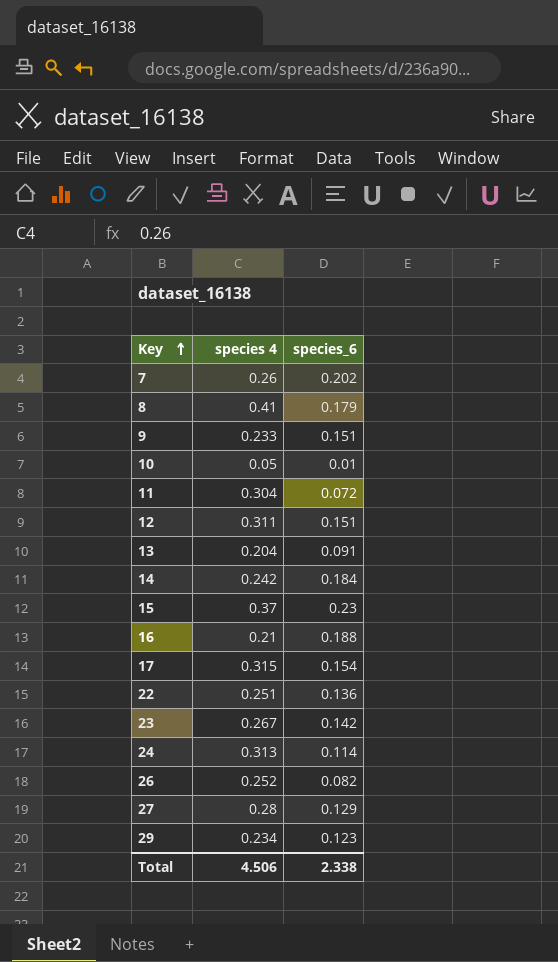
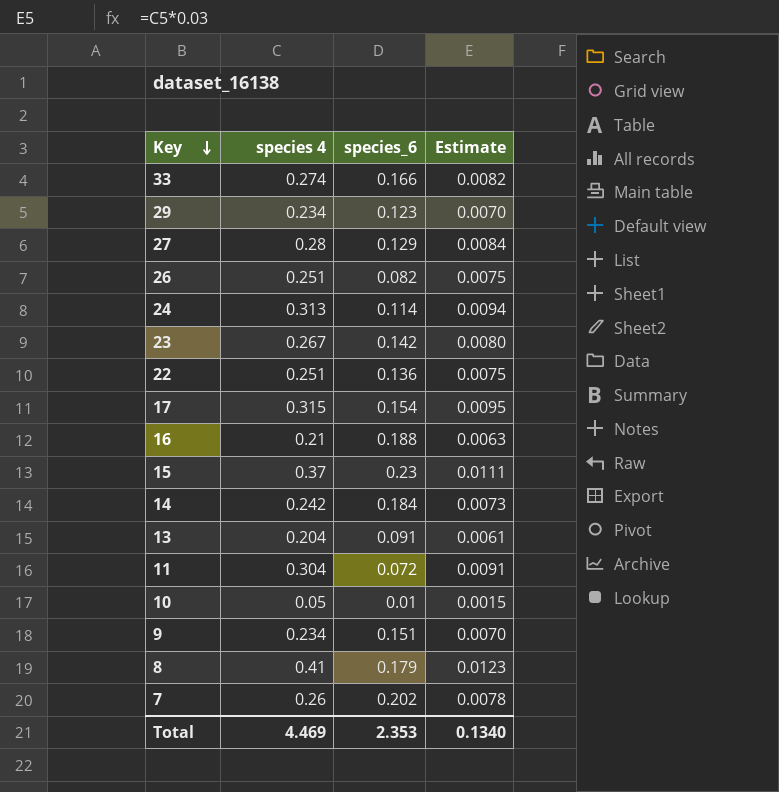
row order: Key ascending -> Key descending
column Estimate | formula: none -> [species 4] * 0.03
row 12: 0.311 | 0.151 -> none
row 33: none -> 0.274 | 0.166 | 0.0082
26 | species 4: 0.252 -> 0.251
9 | species 4: 0.233 -> 0.234
Total | species 4: 4.506 -> 4.469
Total | species_6: 2.338 -> 2.353

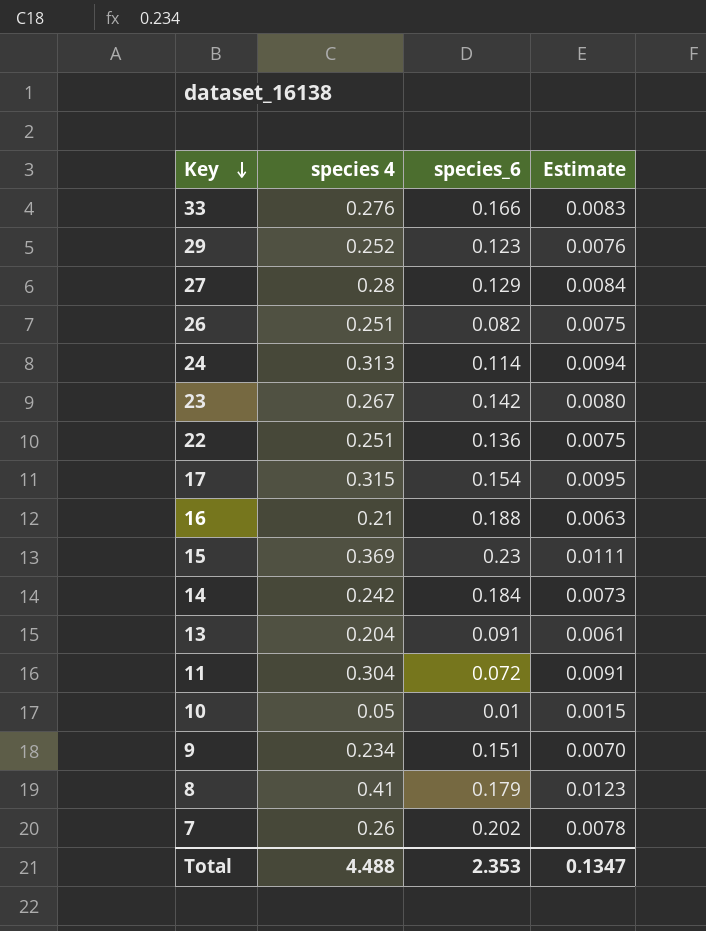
33 | species 4: 0.274 -> 0.276
33 | Estimate: 0.0082 -> 0.0083
29 | species 4: 0.234 -> 0.252
29 | Estimate: 0.0070 -> 0.0076
15 | species 4: 0.37 -> 0.369
Total | species 4: 4.469 -> 4.488
Total | Estimate: 0.1340 -> 0.1347

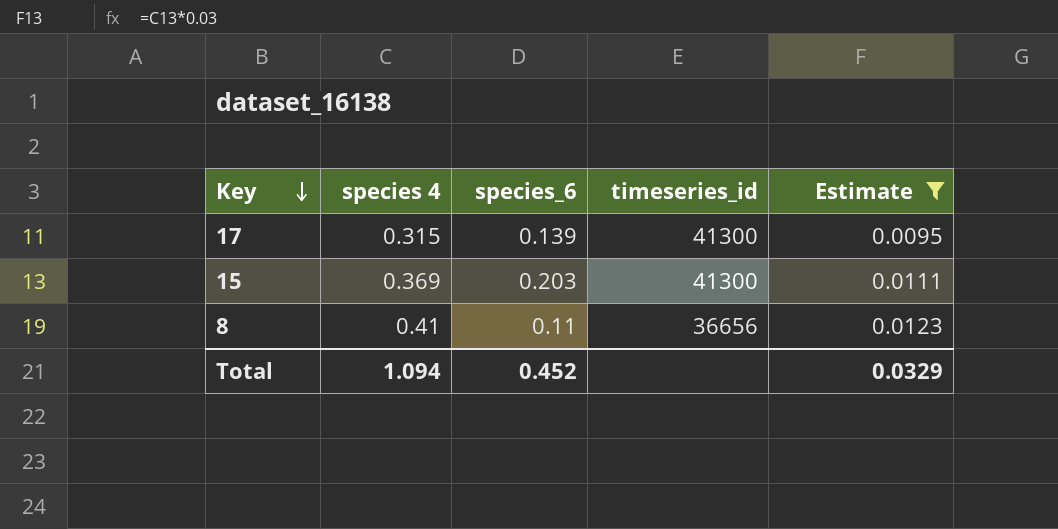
filter: none -> Estimate >= 0.0095
column timeseries_id | position: none -> 4
17 | species_6: 0.154 -> 0.139
15 | species_6: 0.23 -> 0.203
8 | species_6: 0.179 -> 0.11
Total | species 4: 4.488 -> 1.094
Total | species_6: 2.353 -> 0.452
Total | Estimate: 0.1347 -> 0.0329

